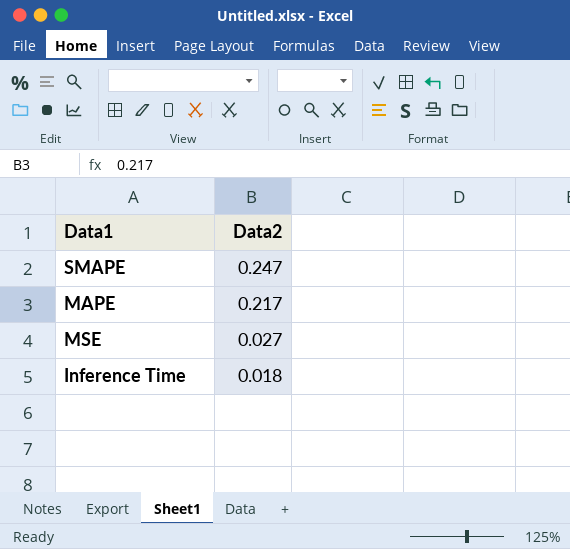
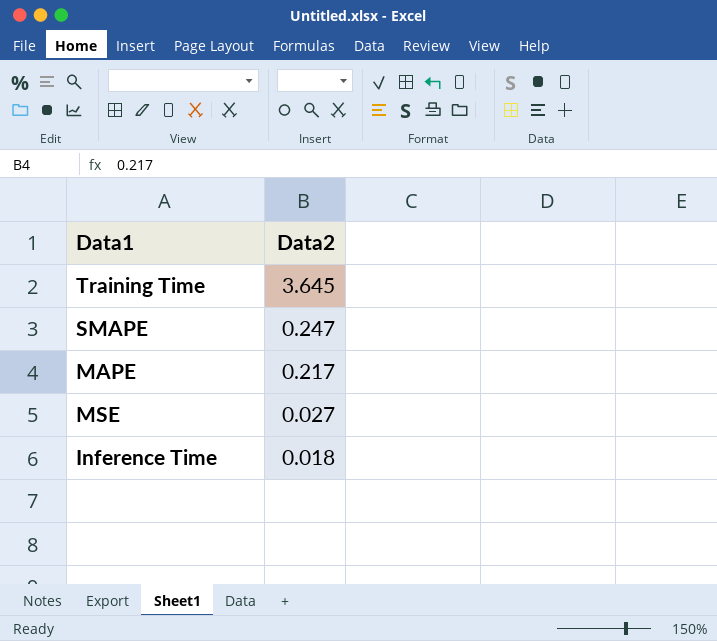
row Training Time: none -> 3.645

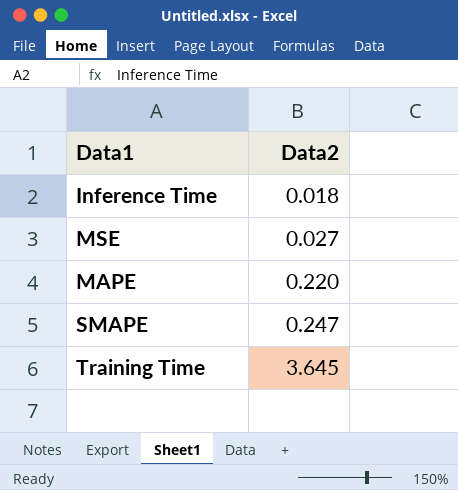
row order: Data2 descending -> Data2 ascending
MAPE | Data2: 0.217 -> 0.220

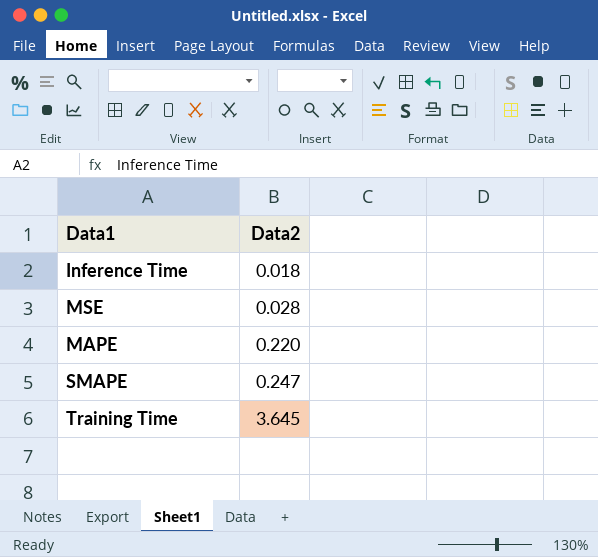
MSE | Data2: 0.027 -> 0.028

